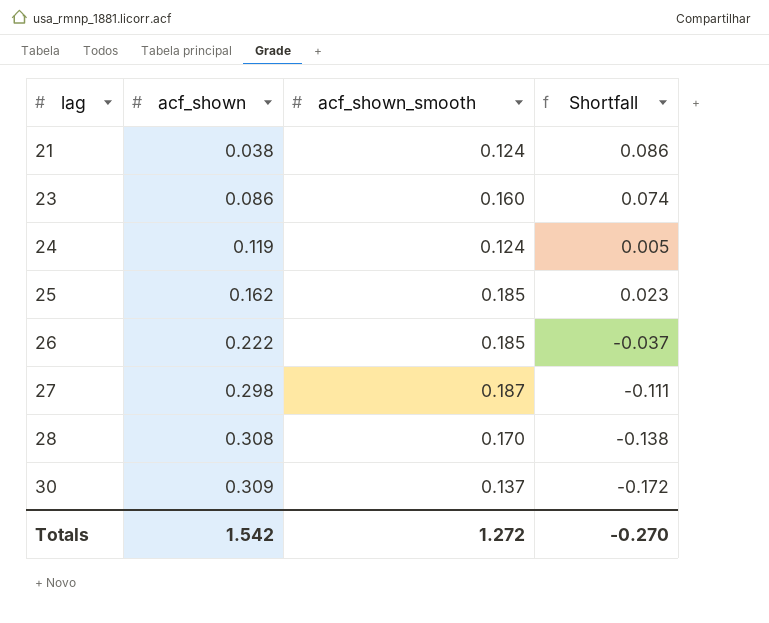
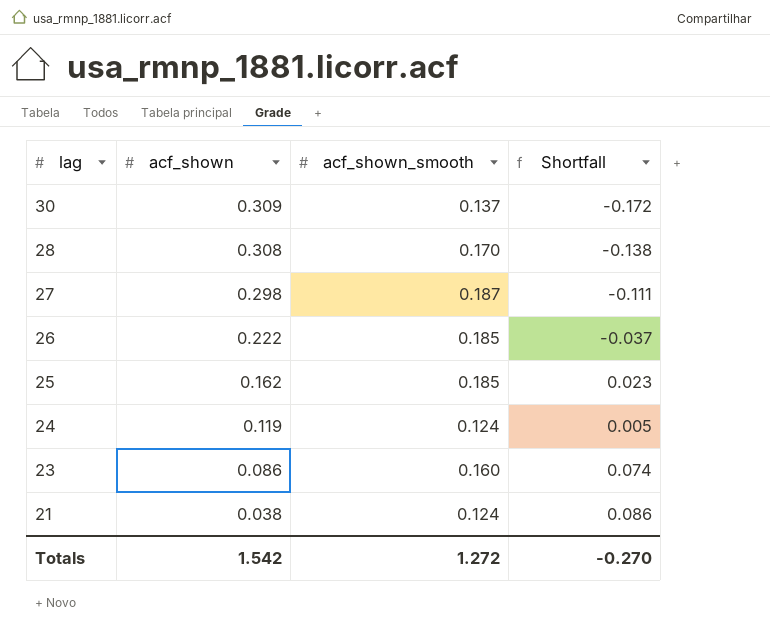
row order: lag ascending -> lag descending

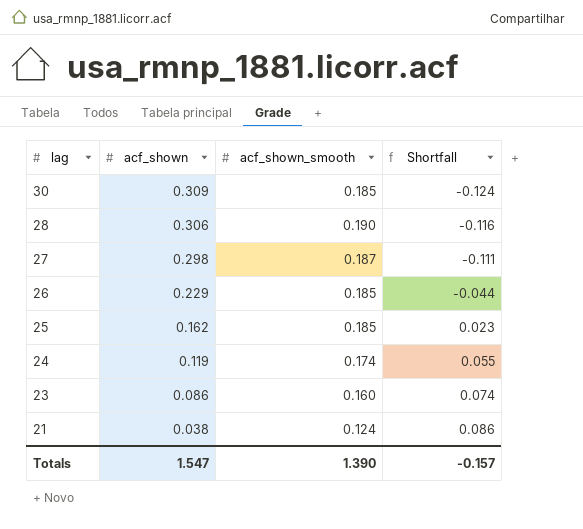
30 | acf_shown_smooth: 0.137 -> 0.185
30 | Shortfall: -0.172 -> -0.124
28 | acf_shown: 0.308 -> 0.306
28 | acf_shown_smooth: 0.170 -> 0.190
28 | Shortfall: -0.138 -> -0.116
26 | acf_shown: 0.222 -> 0.229
26 | Shortfall: -0.037 -> -0.044
24 | acf_shown_smooth: 0.124 -> 0.174
24 | Shortfall: 0.005 -> 0.055
Totals | acf_shown: 1.542 -> 1.547
Totals | acf_shown_smooth: 1.272 -> 1.390
Totals | Shortfall: -0.270 -> -0.157

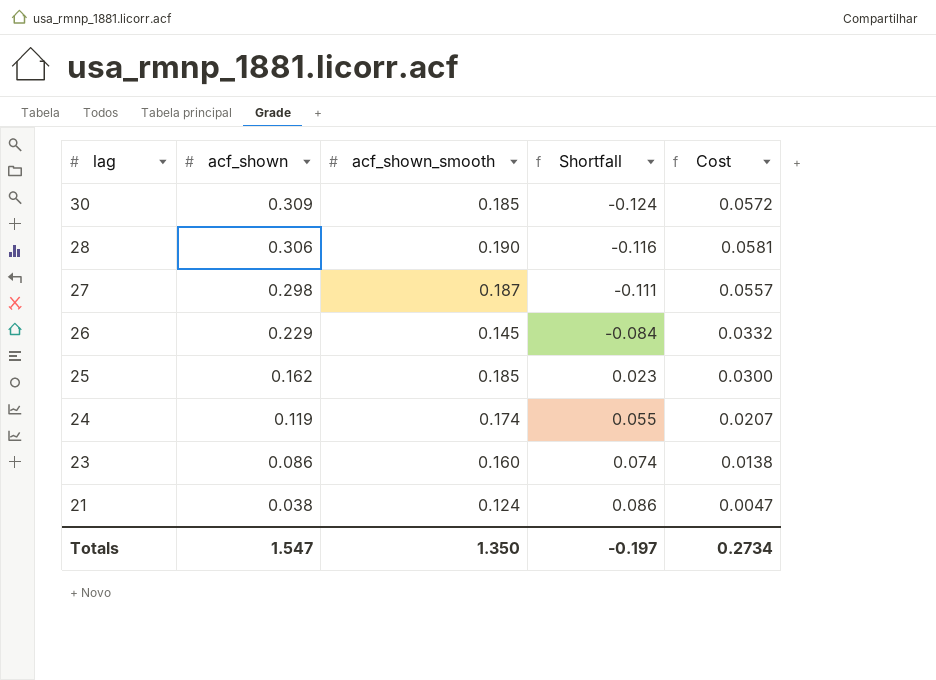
column Cost | formula: none -> [acf_shown] * [acf_shown_smooth]
26 | acf_shown_smooth: 0.185 -> 0.145
26 | Shortfall: -0.044 -> -0.084
Totals | acf_shown_smooth: 1.390 -> 1.350
Totals | Shortfall: -0.157 -> -0.197

